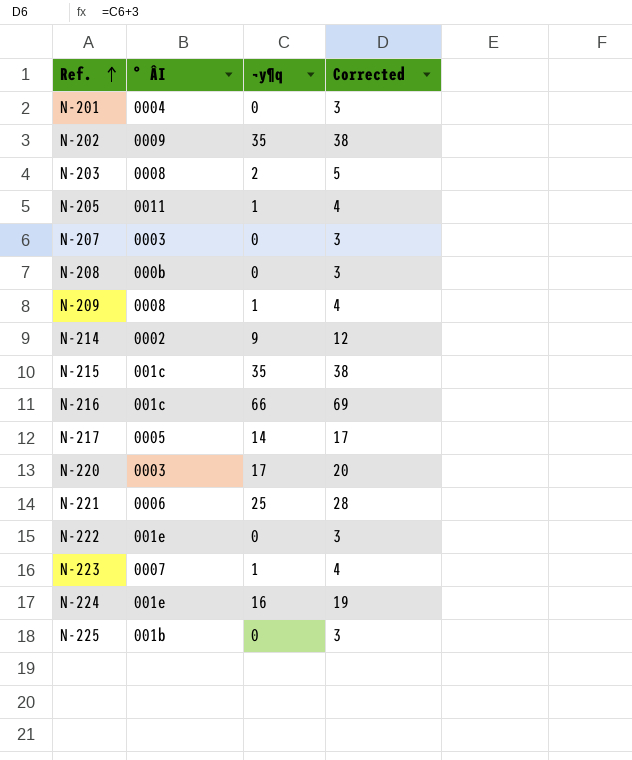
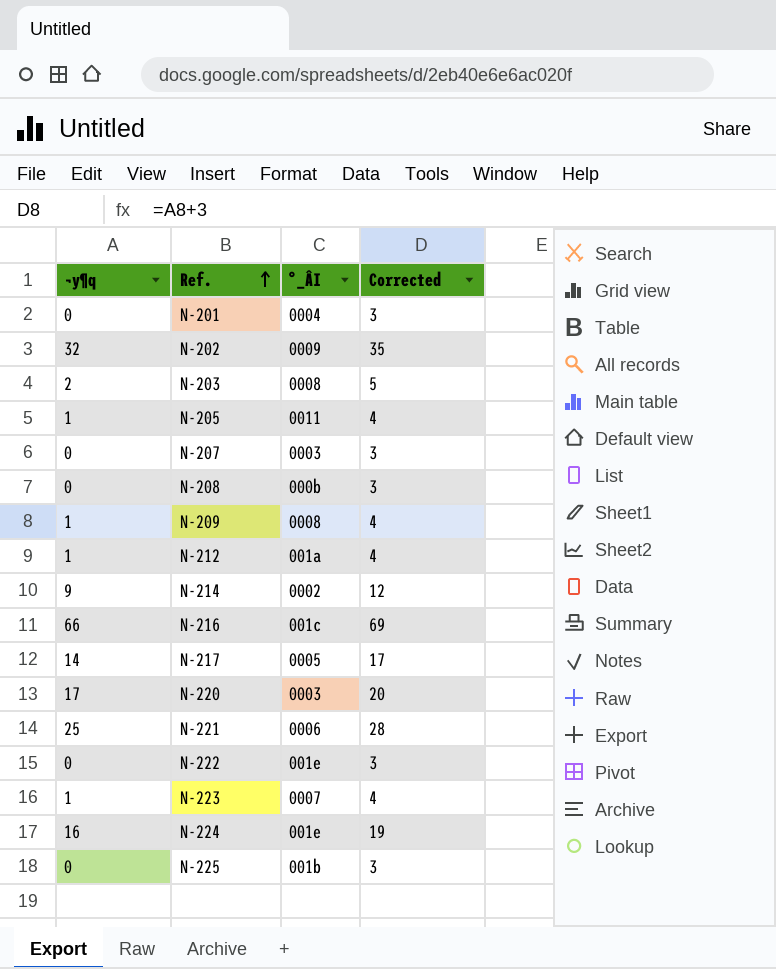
column ¬y¶q | position: 3 -> 1
column name: ° ÂI -> °_ÂI
row N-215: 001c | 35 | 38 -> none
N-202 | ¬y¶q: 35 -> 32
N-202 | Corrected: 38 -> 35
row N-212: none -> 1 | 001a | 4

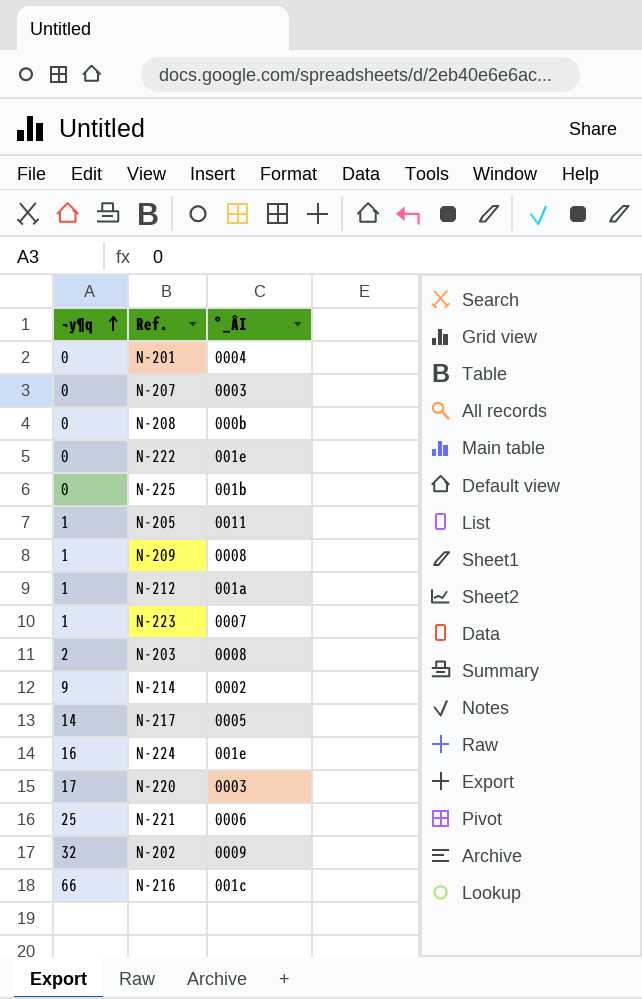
row order: Ref. ascending -> ¬y¶q ascending
column Corrected | formula: [¬y¶q] + 3 -> none

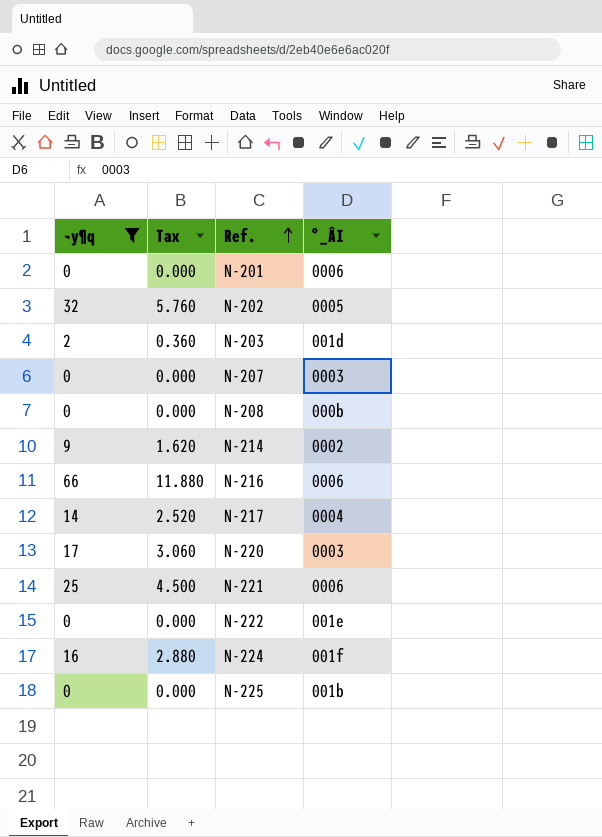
filter: none -> ¬y¶q != 1
row order: ¬y¶q ascending -> Ref. ascending
column Tax | formula: none -> [¬y¶q] * 0.18
N-201 | °_ÂI: 0004 -> 0006
N-202 | °_ÂI: 0009 -> 0005
N-203 | °_ÂI: 0008 -> 001d
N-216 | °_ÂI: 001c -> 0006
N-217 | °_ÂI: 0005 -> 0004
N-224 | °_ÂI: 001e -> 001f

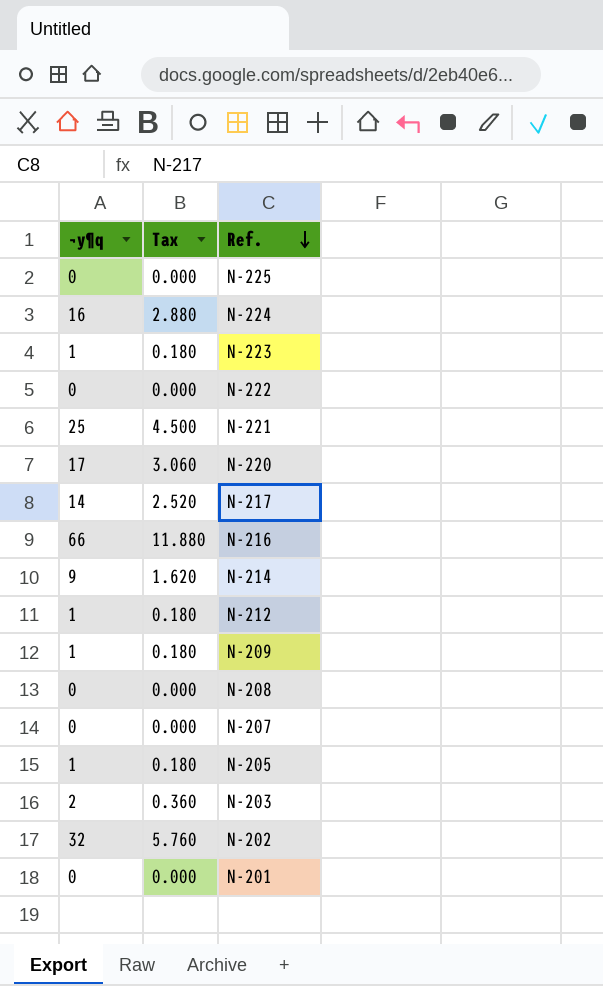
filter: ¬y¶q != 1 -> none
row order: Ref. ascending -> Ref. descending
column °_ÂI | position: 4 -> none

